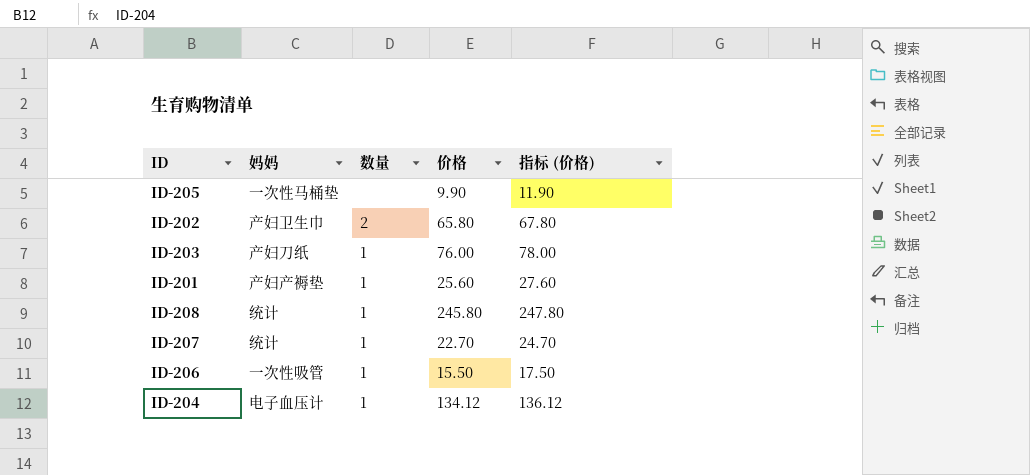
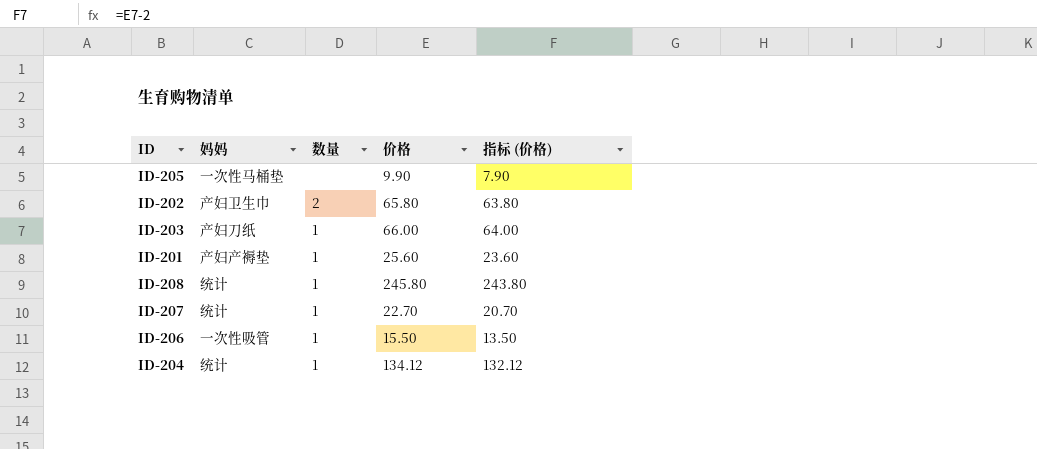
column 指标 (价格) | formula: [价格] + 2 -> [价格] - 2
ID-203 | 价格: 76.00 -> 66.00
ID-204 | 妈妈: 电子血压计 -> 统计

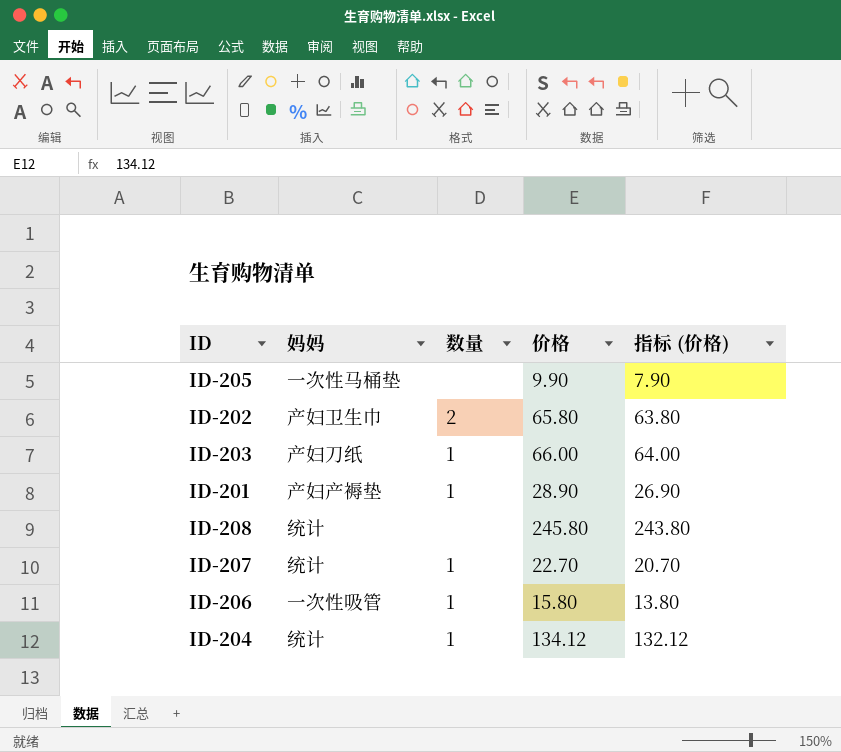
ID-201 | 价格: 25.60 -> 28.90
ID-201 | 指标 (价格): 23.60 -> 26.90
ID-208 | 数量: 1 -> none
ID-206 | 价格: 15.50 -> 15.80
ID-206 | 指标 (价格): 13.50 -> 13.80

